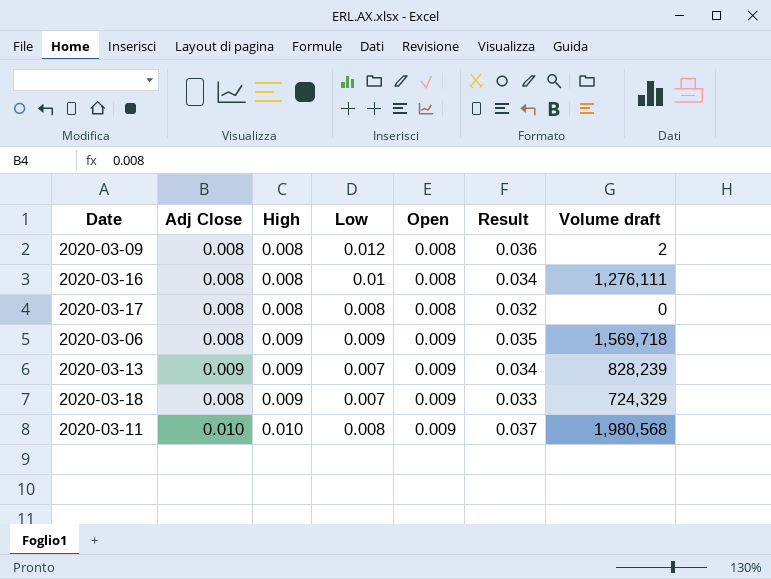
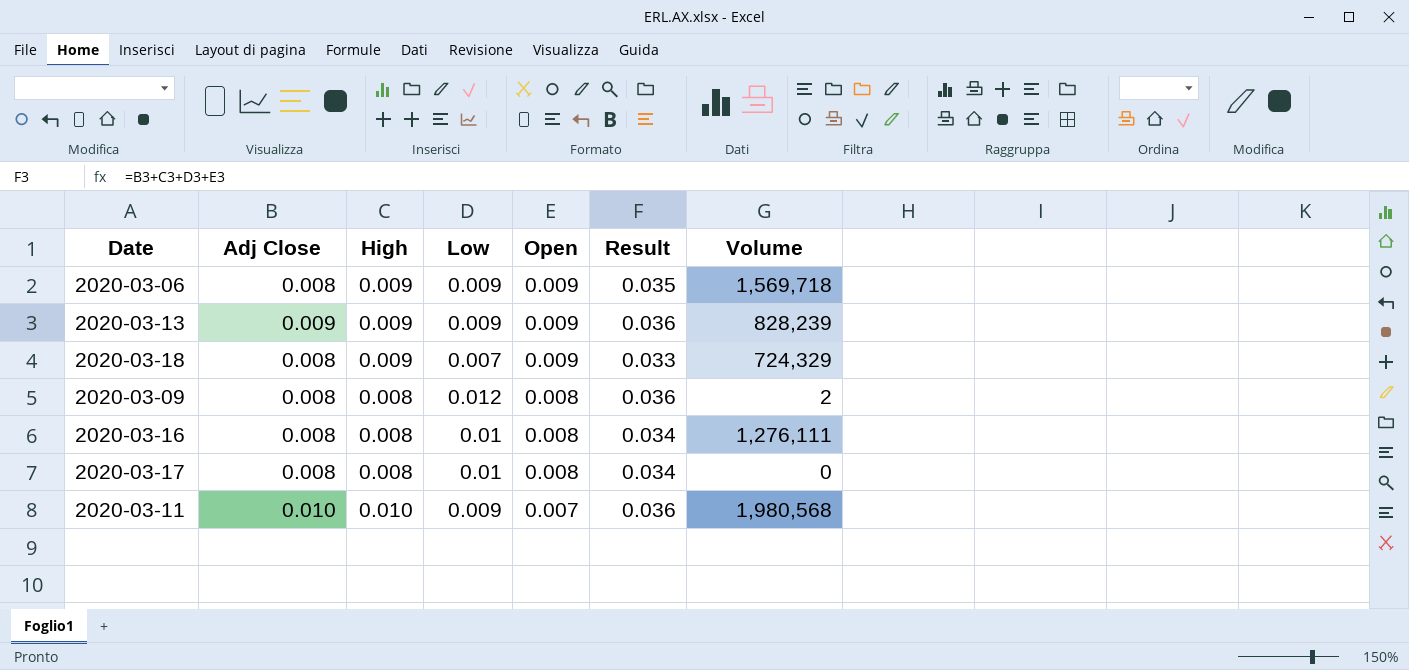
row order: High ascending -> Open descending
column name: Volume draft -> Volume
2020-03-13 | Low: 0.007 -> 0.009
2020-03-13 | Result: 0.034 -> 0.036
2020-03-17 | Low: 0.008 -> 0.01
2020-03-17 | Result: 0.032 -> 0.034
2020-03-11 | Low: 0.008 -> 0.009
2020-03-11 | Open: 0.009 -> 0.007
2020-03-11 | Result: 0.037 -> 0.036

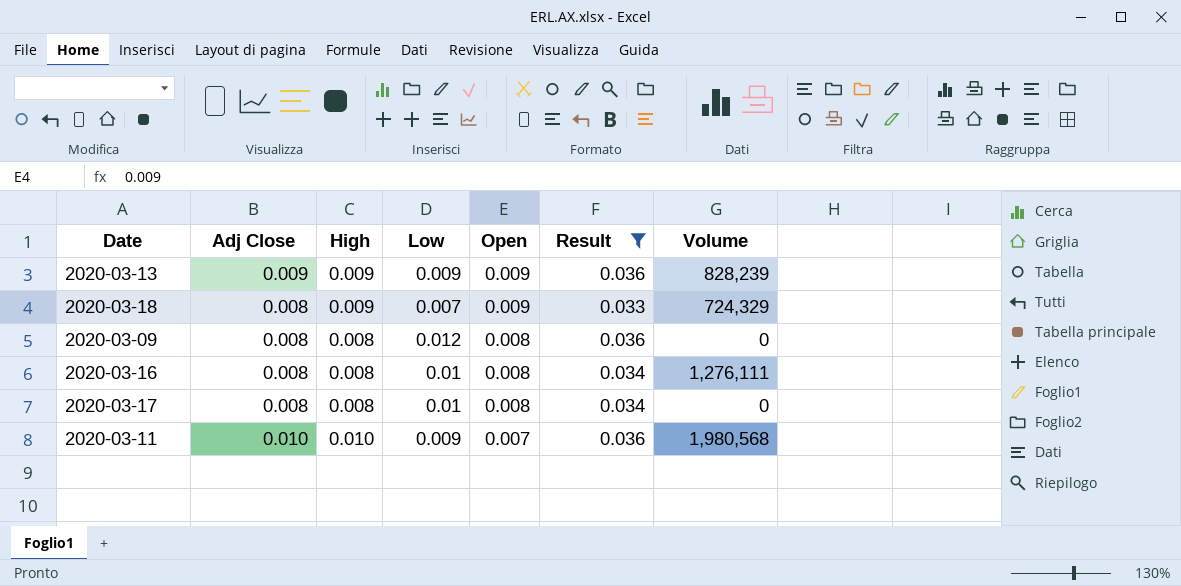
filter: none -> Result != 0.035
2020-03-09 | Volume: 2 -> 0

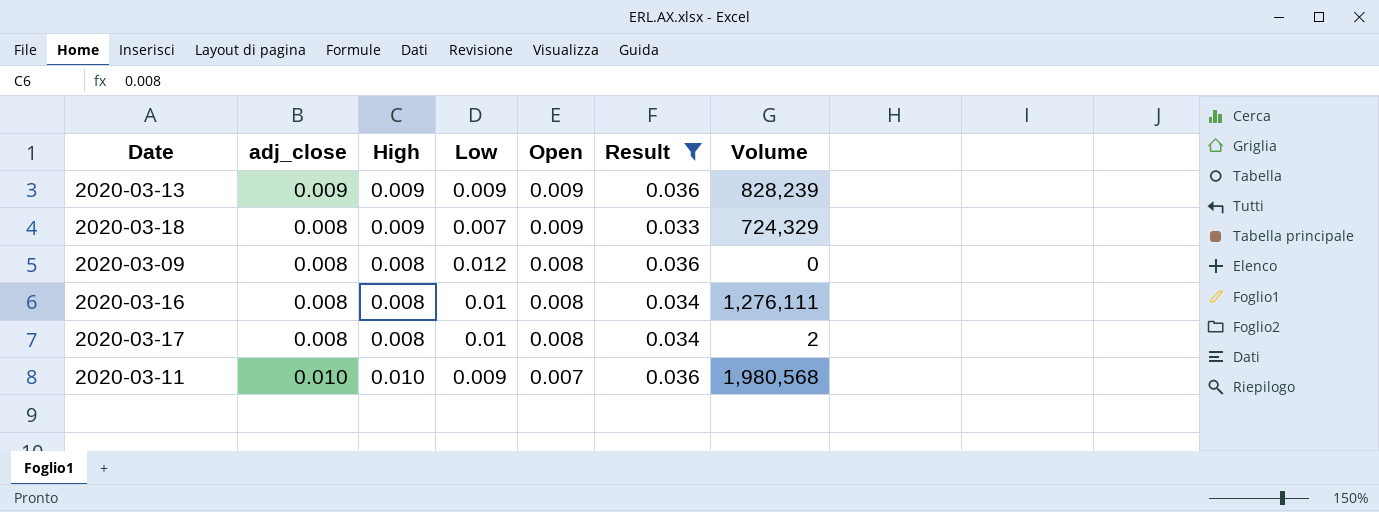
column name: Adj Close -> adj_close
2020-03-17 | Volume: 0 -> 2

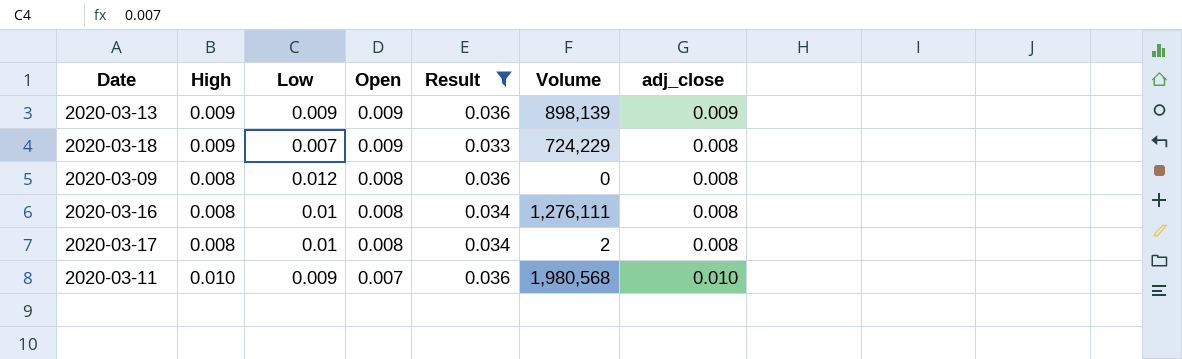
column adj_close | position: 2 -> 7
2020-03-13 | Volume: 828,239 -> 898,139
2020-03-18 | Volume: 724,329 -> 724,229

